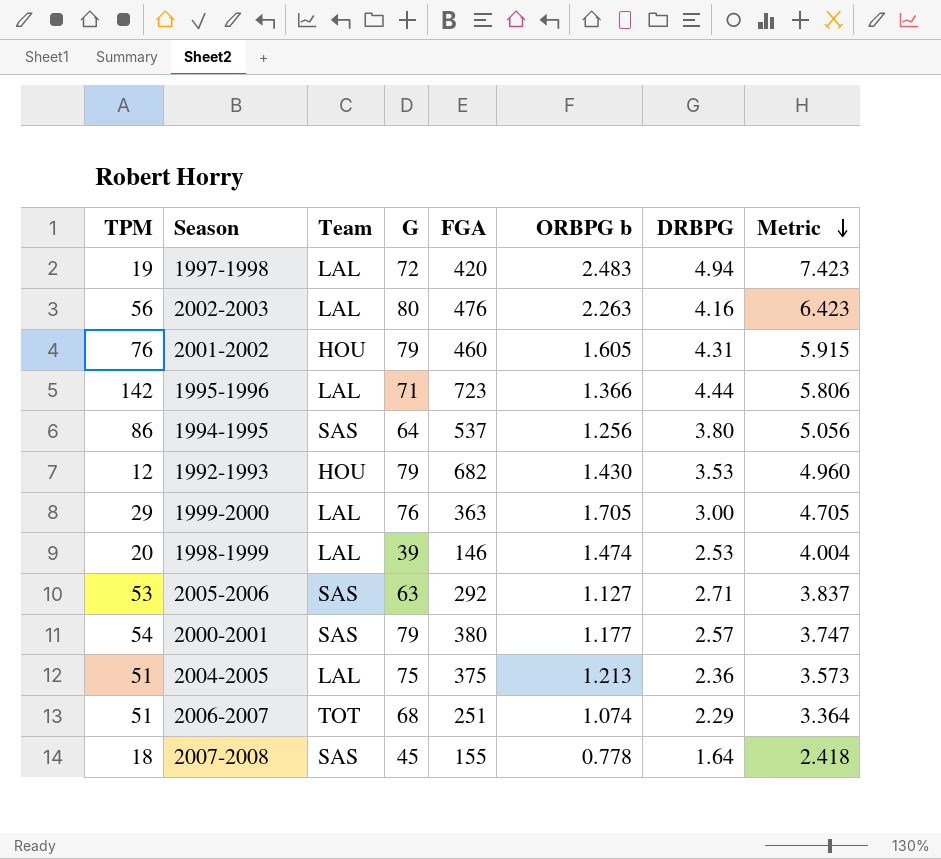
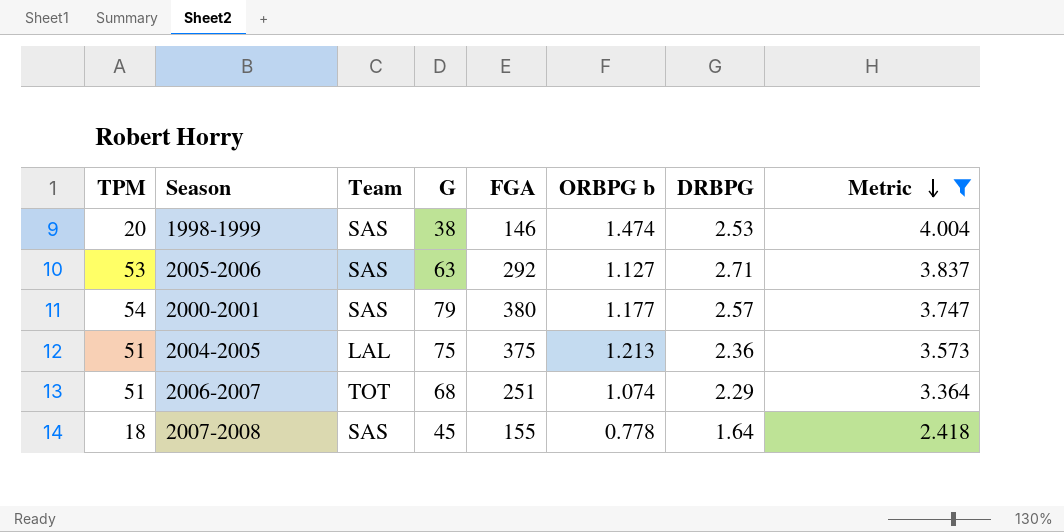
filter: none -> Metric <= 4.004
1998-1999 | Team: LAL -> SAS
1998-1999 | G: 39 -> 38

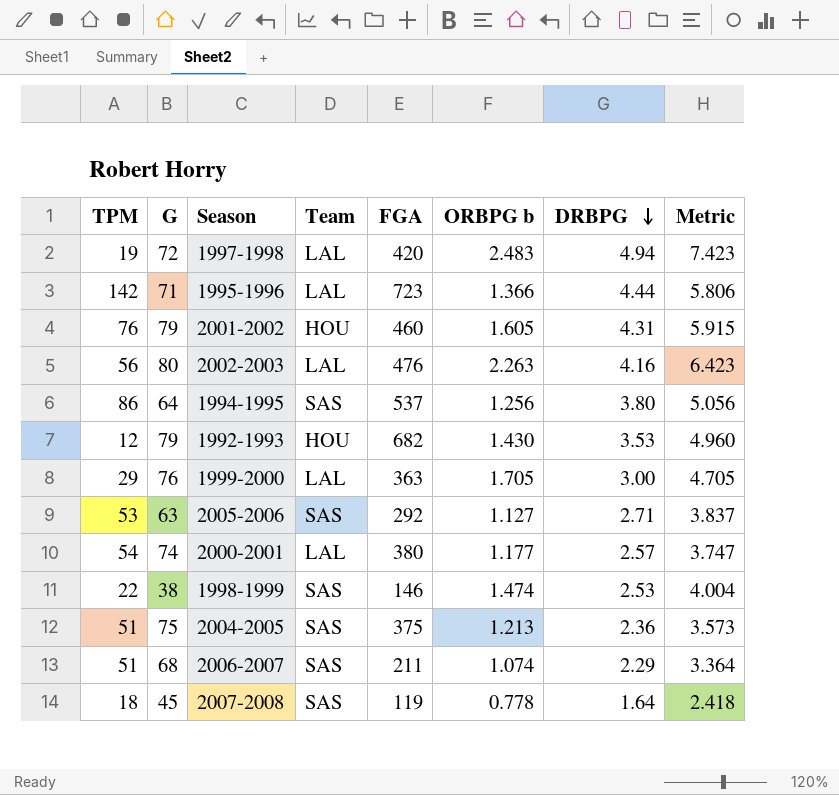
filter: Metric <= 4.004 -> none
row order: Metric descending -> DRBPG descending
column G | position: 4 -> 2
2000-2001 | G: 79 -> 74
2000-2001 | Team: SAS -> LAL
1998-1999 | TPM: 20 -> 22
2004-2005 | Team: LAL -> SAS
2006-2007 | Team: TOT -> SAS
2006-2007 | FGA: 251 -> 211
2007-2008 | FGA: 155 -> 119

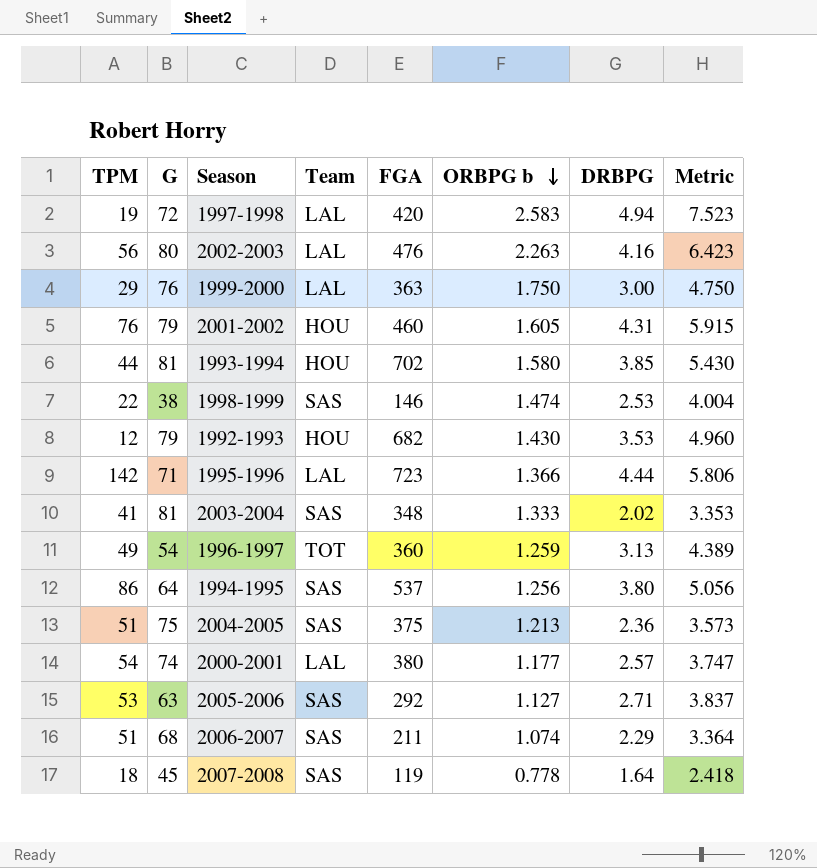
row order: DRBPG descending -> ORBPG b descending
1997-1998 | ORBPG b: 2.483 -> 2.583
1997-1998 | Metric: 7.423 -> 7.523
1999-2000 | ORBPG b: 1.705 -> 1.750
1999-2000 | Metric: 4.705 -> 4.750
row 1993-1994: none -> 44 | 81 | HOU | 702 | 1.580 | 3.85 | 5.430
row 2003-2004: none -> 41 | 81 | SAS | 348 | 1.333 | 2.02 | 3.353
row 1996-1997: none -> 49 | 54 | TOT | 360 | 1.259 | 3.13 | 4.389

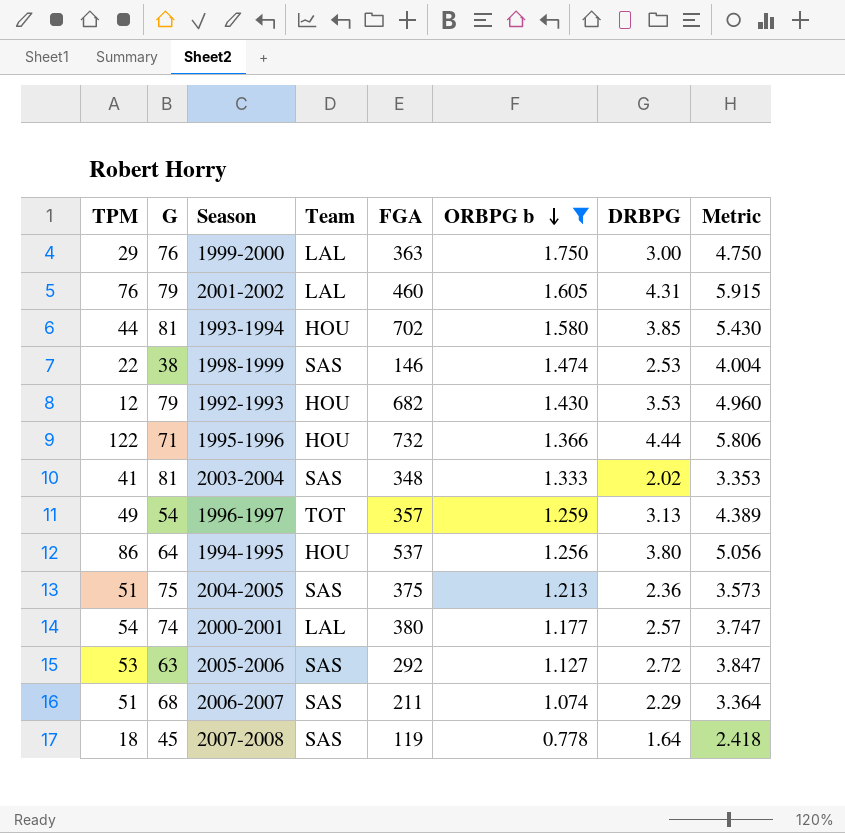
filter: none -> ORBPG b <= 1.750
2001-2002 | Team: HOU -> LAL
1995-1996 | TPM: 142 -> 122
1995-1996 | Team: LAL -> HOU
1995-1996 | FGA: 723 -> 732
1996-1997 | FGA: 360 -> 357
1994-1995 | Team: SAS -> HOU
2005-2006 | DRBPG: 2.71 -> 2.72
2005-2006 | Metric: 3.837 -> 3.847

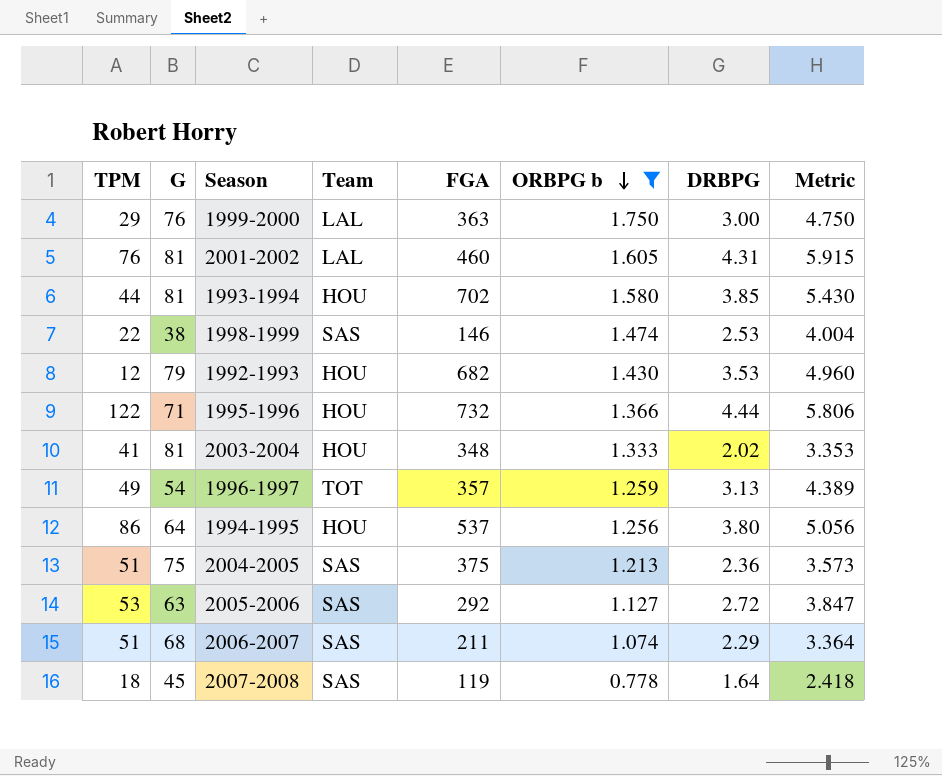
row 2000-2001: 54 | 74 | LAL | 380 | 1.177 | 2.57 | 3.747 -> none
2001-2002 | G: 79 -> 81
2003-2004 | Team: SAS -> HOU

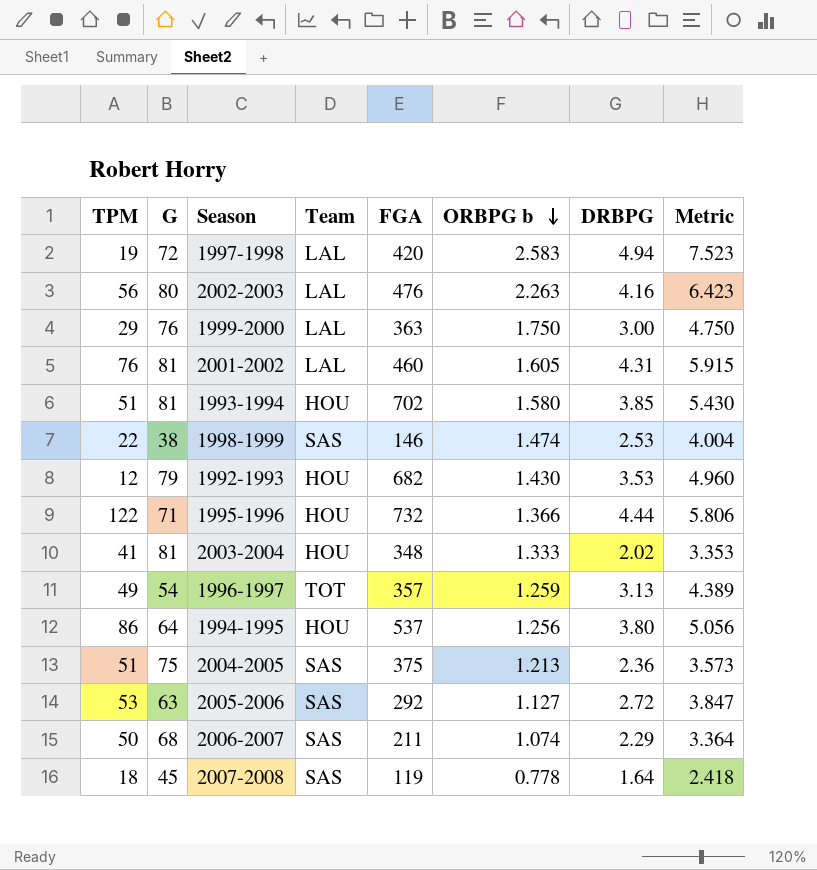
filter: ORBPG b <= 1.750 -> none
1993-1994 | TPM: 44 -> 51
2006-2007 | TPM: 51 -> 50

